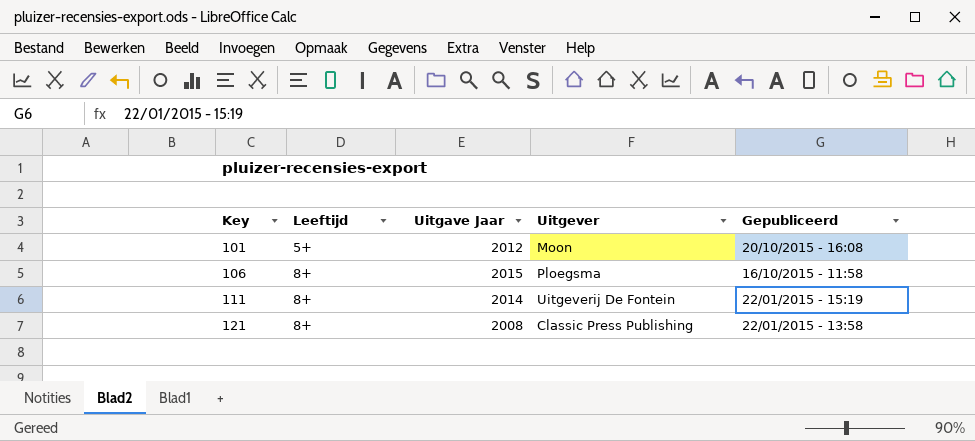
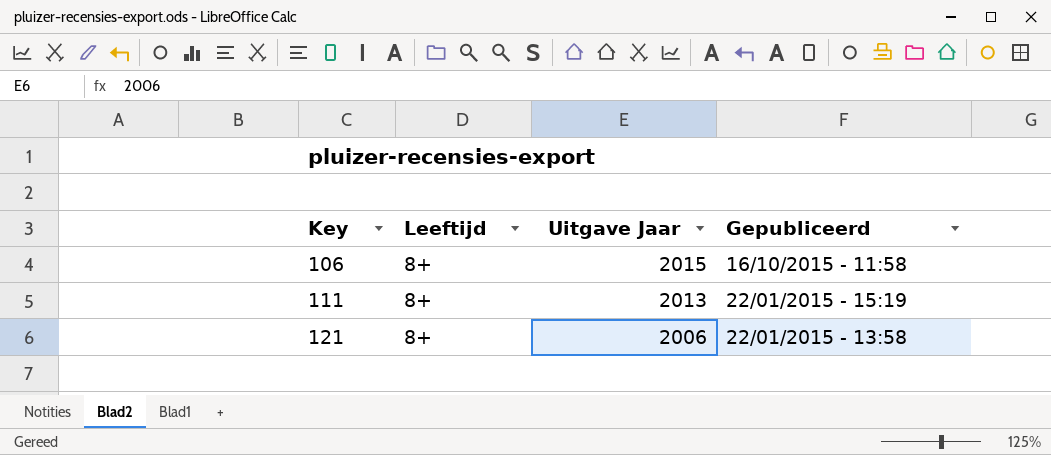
column Uitgever | position: 4 -> none
row 101: 5+ | 2012 | Moon | 20/10/2015 - 16:08 -> none
111 | Uitgave Jaar: 2014 -> 2013
121 | Uitgave Jaar: 2008 -> 2006

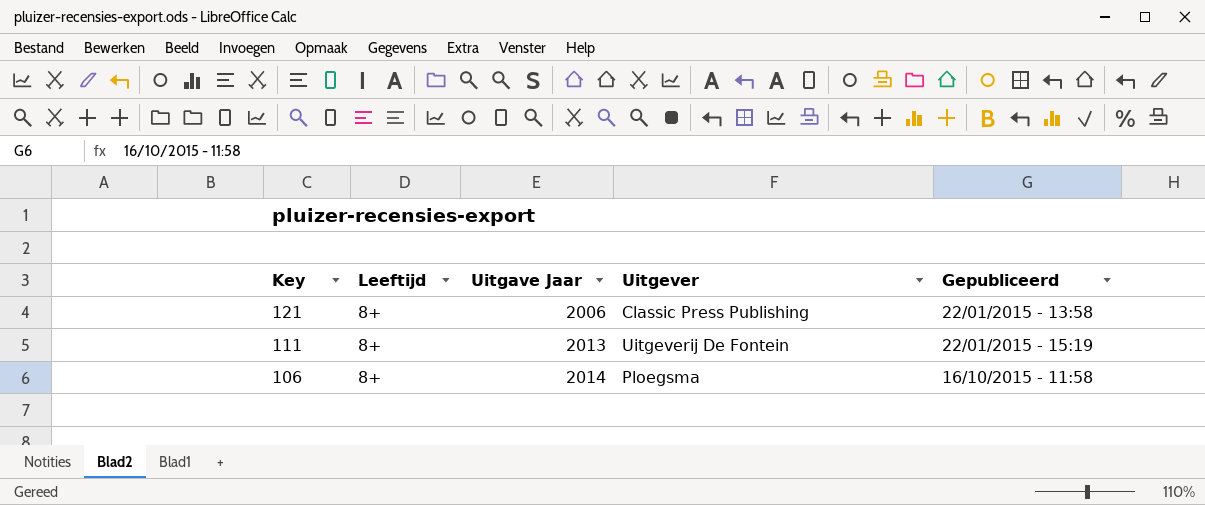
row order: Key ascending -> Key descending
column Uitgever | position: none -> 4
106 | Uitgave Jaar: 2015 -> 2014

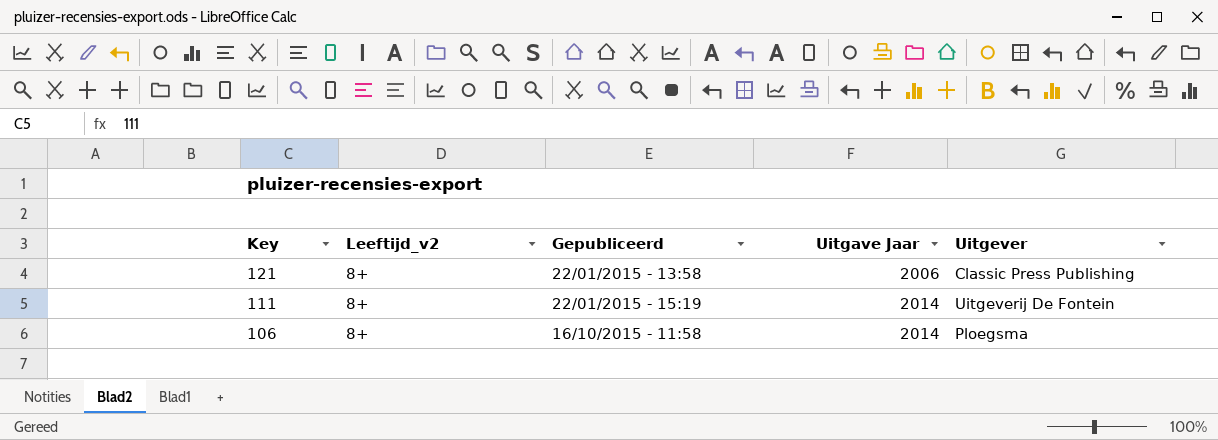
column name: Leeftijd -> Leeftijd_v2
column Gepubliceerd | position: 5 -> 3
111 | Uitgave Jaar: 2013 -> 2014

